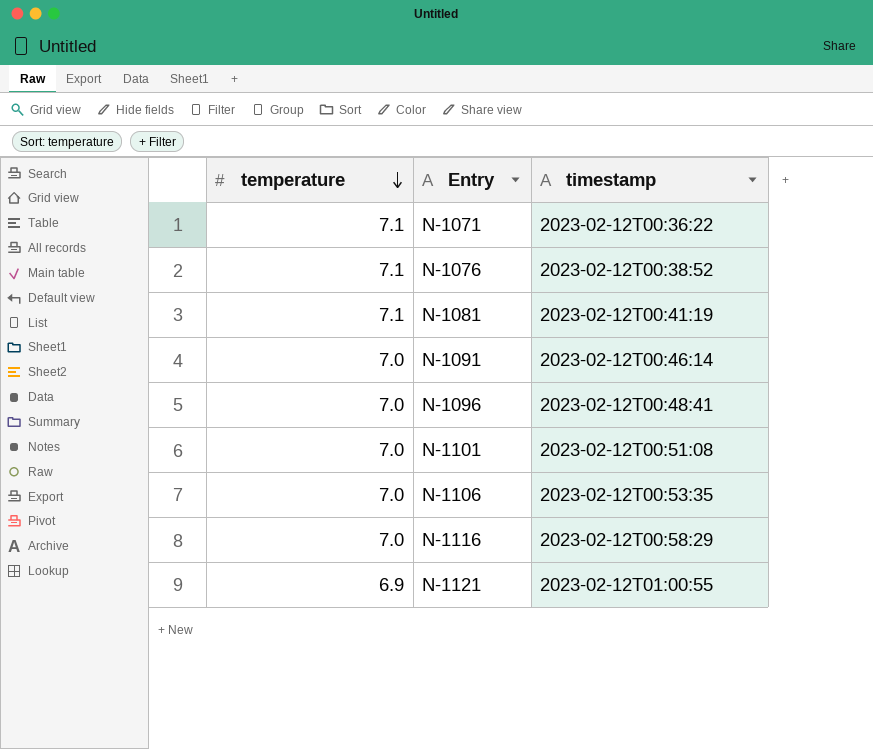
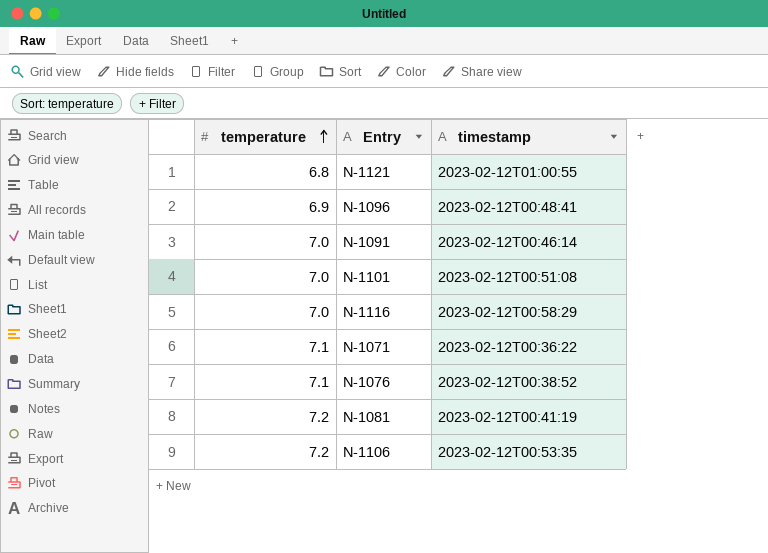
row order: temperature descending -> temperature ascending
N-1121 | temperature: 6.9 -> 6.8
N-1096 | temperature: 7.0 -> 6.9
N-1081 | temperature: 7.1 -> 7.2
N-1106 | temperature: 7.0 -> 7.2

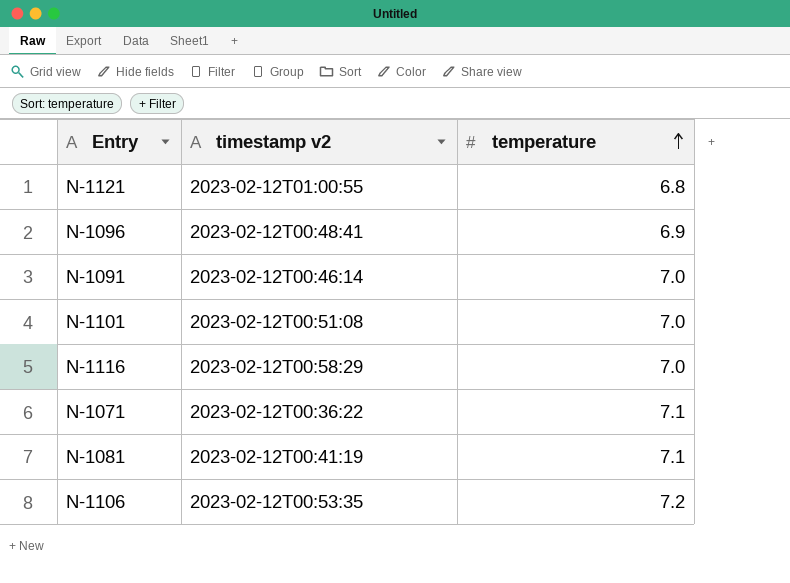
column name: timestamp -> timestamp v2
column temperature | position: 1 -> 3
row N-1076: 7.1 | 2023-02-12T00:38:52 -> none
N-1081 | temperature: 7.2 -> 7.1

